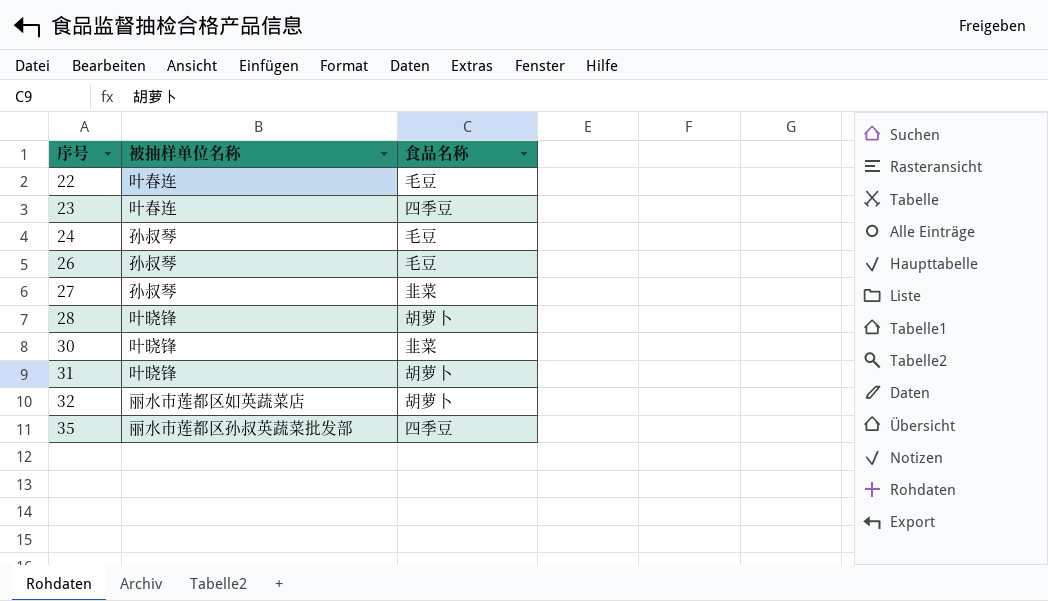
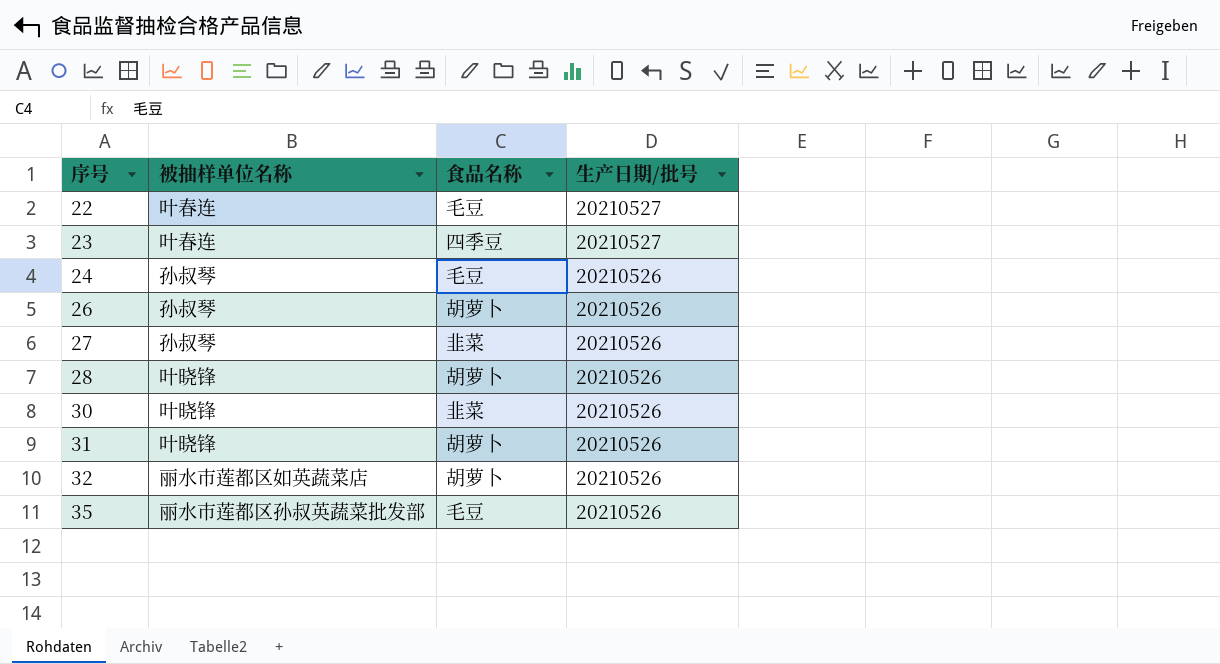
column 生产日期/批号 | position: none -> 4
26 | 食品名称: 毛豆 -> 胡萝卜
35 | 食品名称: 四季豆 -> 毛豆

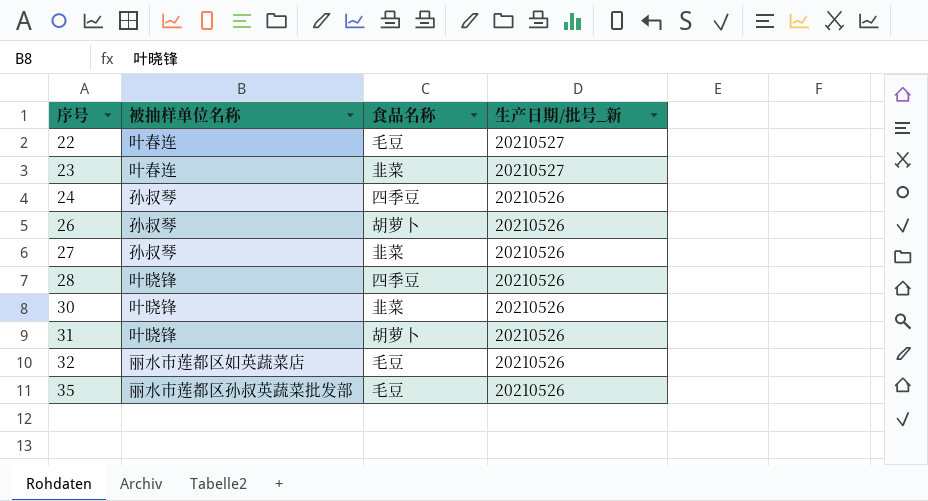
column name: 生产日期/批号 -> 生产日期/批号_新
23 | 食品名称: 四季豆 -> 韭菜
24 | 食品名称: 毛豆 -> 四季豆
28 | 食品名称: 胡萝卜 -> 四季豆
32 | 食品名称: 胡萝卜 -> 毛豆

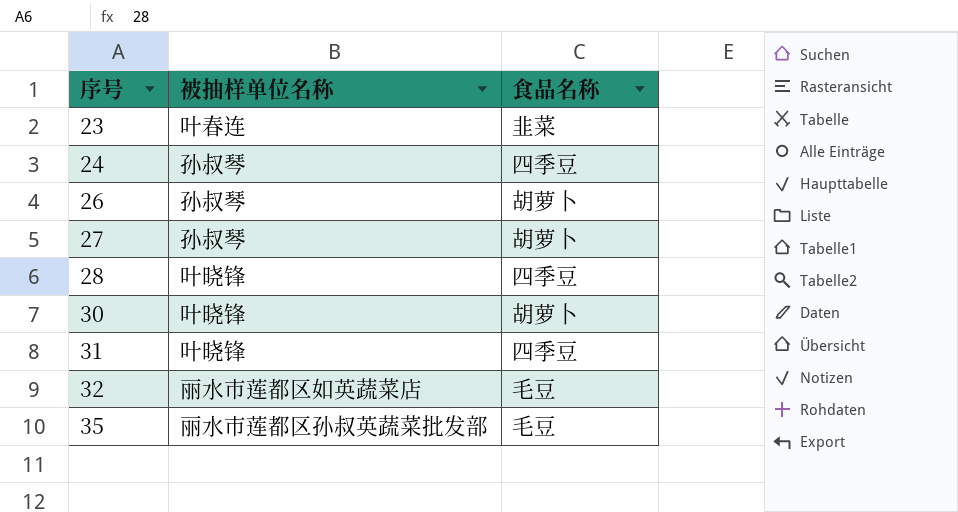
column 生产日期/批号_新 | position: 4 -> none
row 22: 叶春连 | 毛豆 | 20210527 -> none
27 | 食品名称: 韭菜 -> 胡萝卜
30 | 食品名称: 韭菜 -> 胡萝卜
31 | 食品名称: 胡萝卜 -> 四季豆

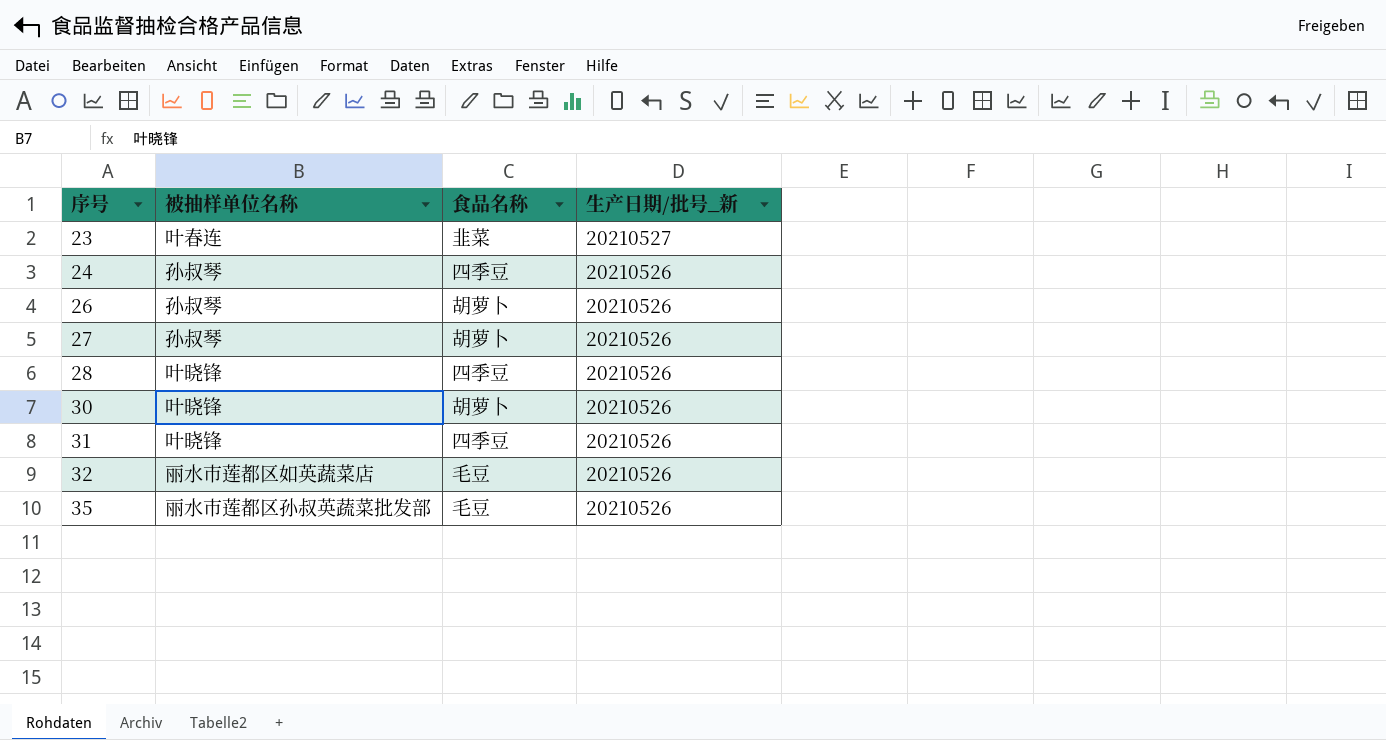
column 生产日期/批号_新 | position: none -> 4

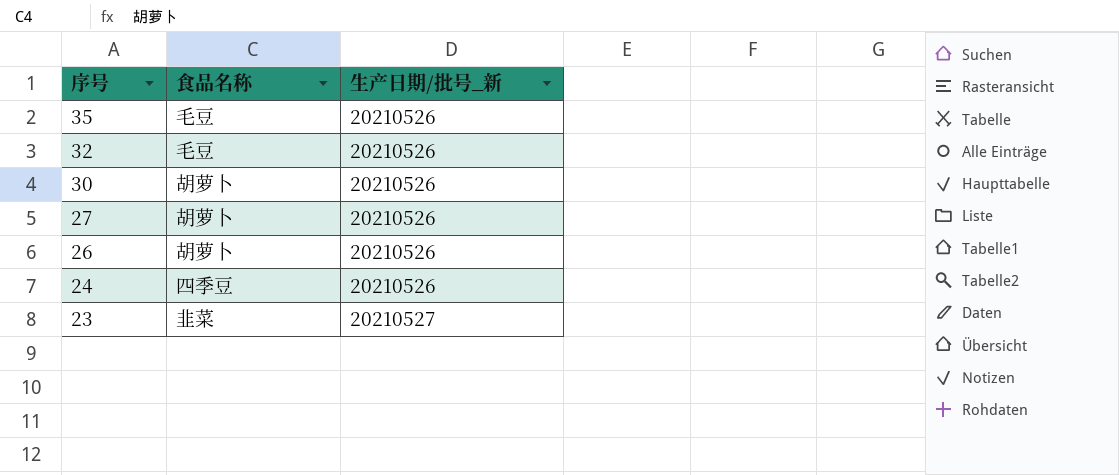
row order: 序号 ascending -> 序号 descending
column 被抽样单位名称 | position: 2 -> none
row 28: 叶晓锋 | 四季豆 | 20210526 -> none
row 31: 叶晓锋 | 四季豆 | 20210526 -> none

